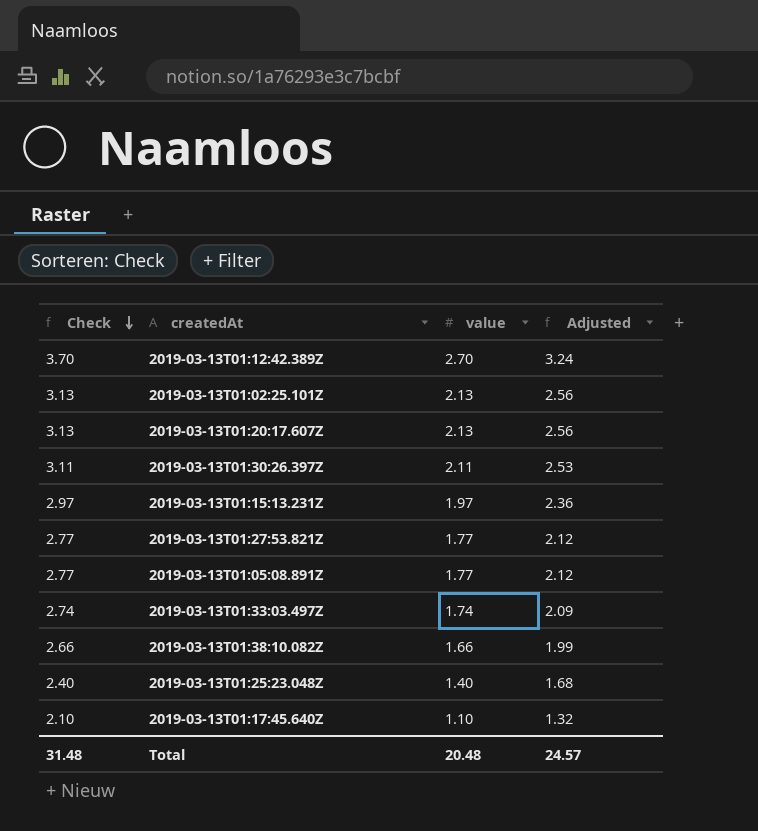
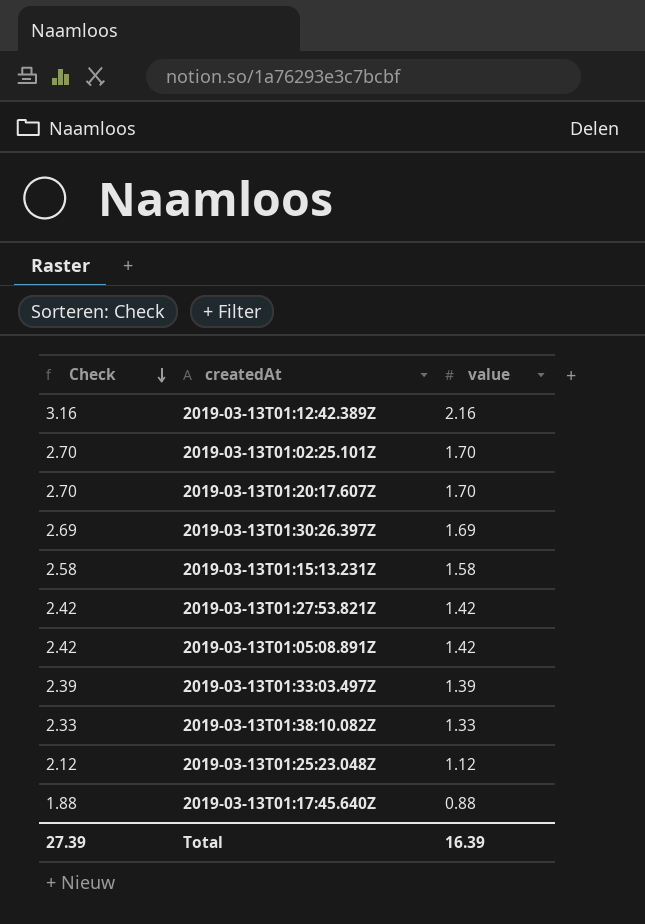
column Adjusted | formula: [value] * 1.2 -> none
2019-03-13T01:12:42.389Z | Check: 3.70 -> 3.16
2019-03-13T01:12:42.389Z | value: 2.70 -> 2.16
2019-03-13T01:02:25.101Z | Check: 3.13 -> 2.70
2019-03-13T01:02:25.101Z | value: 2.13 -> 1.70
2019-03-13T01:20:17.607Z | Check: 3.13 -> 2.70
2019-03-13T01:20:17.607Z | value: 2.13 -> 1.70
2019-03-13T01:30:26.397Z | Check: 3.11 -> 2.69
2019-03-13T01:30:26.397Z | value: 2.11 -> 1.69
2019-03-13T01:15:13.231Z | Check: 2.97 -> 2.58
2019-03-13T01:15:13.231Z | value: 1.97 -> 1.58
2019-03-13T01:27:53.821Z | Check: 2.77 -> 2.42
2019-03-13T01:27:53.821Z | value: 1.77 -> 1.42
2019-03-13T01:05:08.891Z | Check: 2.77 -> 2.42
2019-03-13T01:05:08.891Z | value: 1.77 -> 1.42
2019-03-13T01:33:03.497Z | Check: 2.74 -> 2.39
2019-03-13T01:33:03.497Z | value: 1.74 -> 1.39
2019-03-13T01:38:10.082Z | Check: 2.66 -> 2.33
2019-03-13T01:38:10.082Z | value: 1.66 -> 1.33
2019-03-13T01:25:23.048Z | Check: 2.40 -> 2.12
2019-03-13T01:25:23.048Z | value: 1.40 -> 1.12
2019-03-13T01:17:45.640Z | Check: 2.10 -> 1.88
2019-03-13T01:17:45.640Z | value: 1.10 -> 0.88
Total | Check: 31.48 -> 27.39
Total | value: 20.48 -> 16.39

